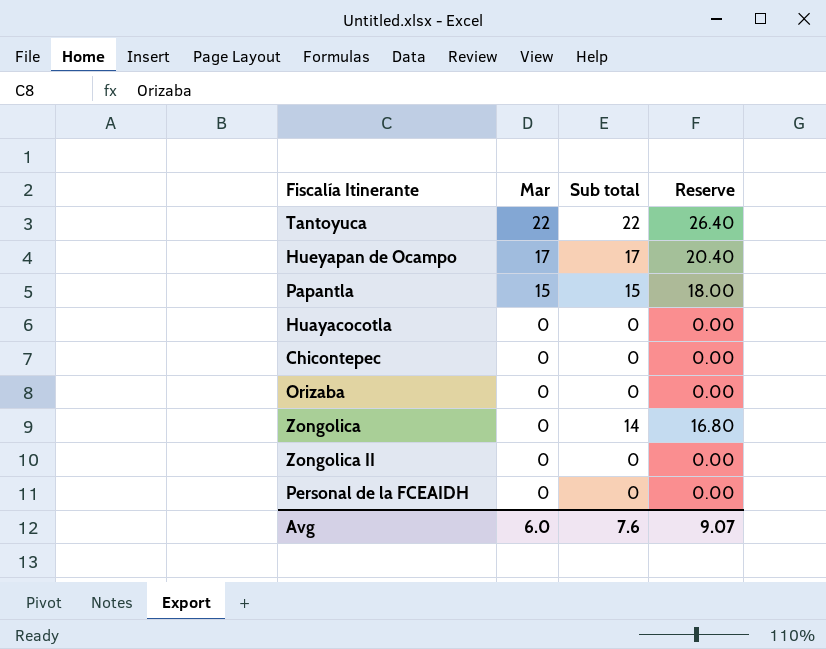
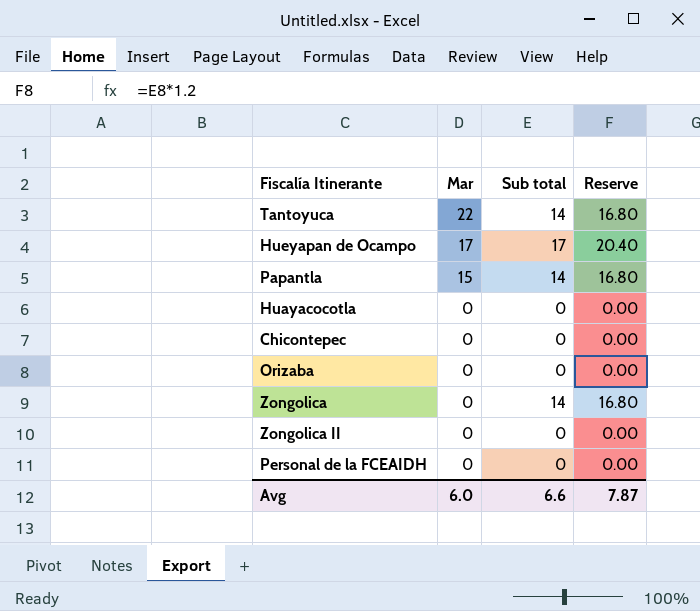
Tantoyuca | Sub total: 22 -> 14
Tantoyuca | Reserve: 26.40 -> 16.80
Papantla | Sub total: 15 -> 14
Papantla | Reserve: 18.00 -> 16.80
Avg | Sub total: 7.6 -> 6.6
Avg | Reserve: 9.07 -> 7.87

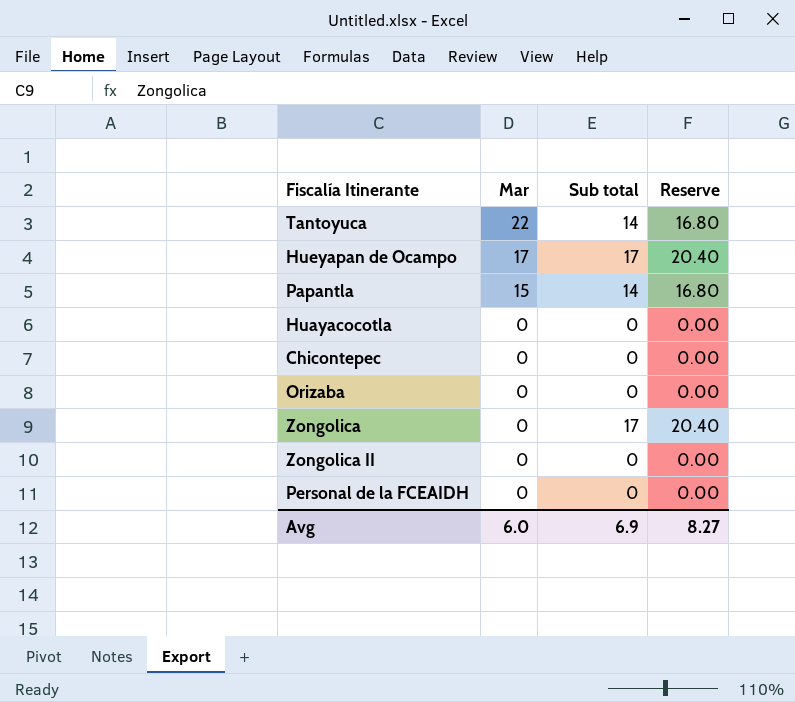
Zongolica | Sub total: 14 -> 17
Zongolica | Reserve: 16.80 -> 20.40
Avg | Sub total: 6.6 -> 6.9
Avg | Reserve: 7.87 -> 8.27

